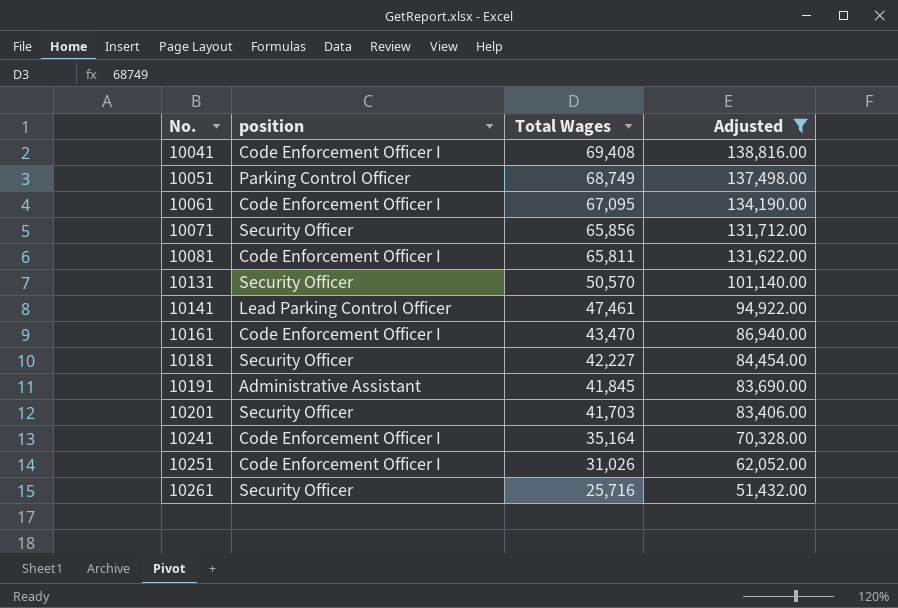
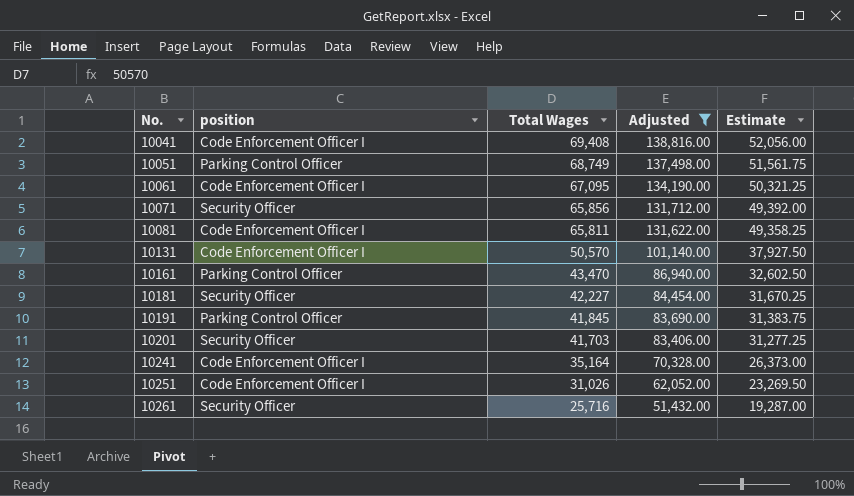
column Estimate | formula: none -> [Total Wages] * 0.75
row 10141: Lead Parking Control Officer | 47,461 | 94,922.00 -> none
10131 | position: Security Officer -> Code Enforcement Officer I
10161 | position: Code Enforcement Officer I -> Parking Control Officer
10191 | position: Administrative Assistant -> Parking Control Officer

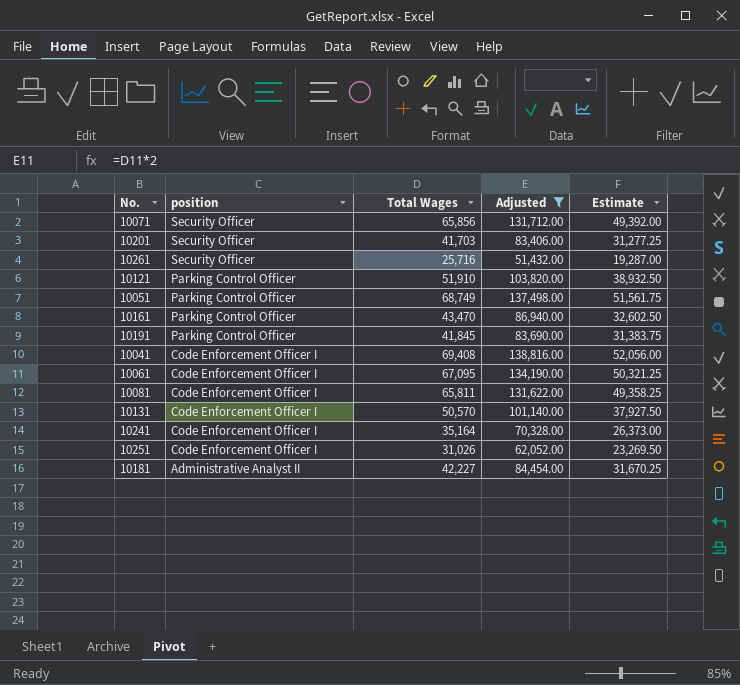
row order: No. ascending -> position descending
row 10121: none -> Parking Control Officer | 51,910 | 103,820.00 | 38,932.50
10181 | position: Security Officer -> Administrative Analyst II

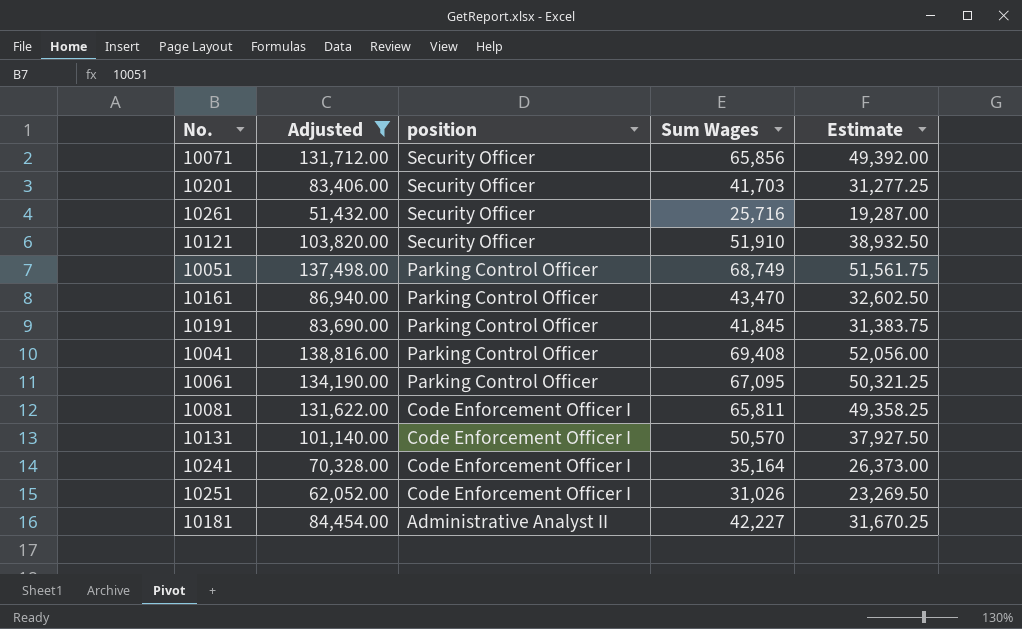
column Adjusted | position: 4 -> 2
column name: Total Wages -> Sum Wages
10121 | position: Parking Control Officer -> Security Officer
10041 | position: Code Enforcement Officer I -> Parking Control Officer
10061 | position: Code Enforcement Officer I -> Parking Control Officer

